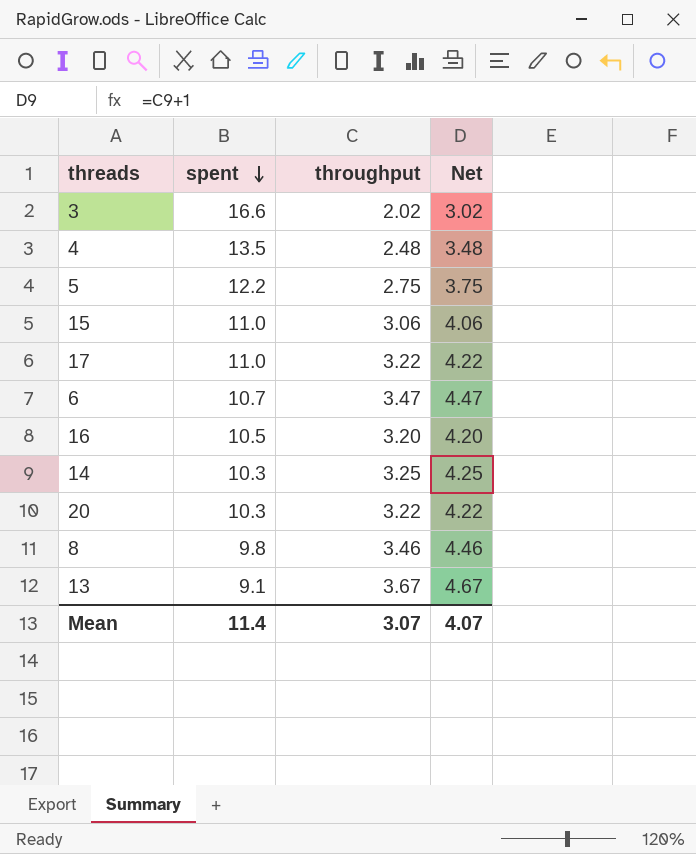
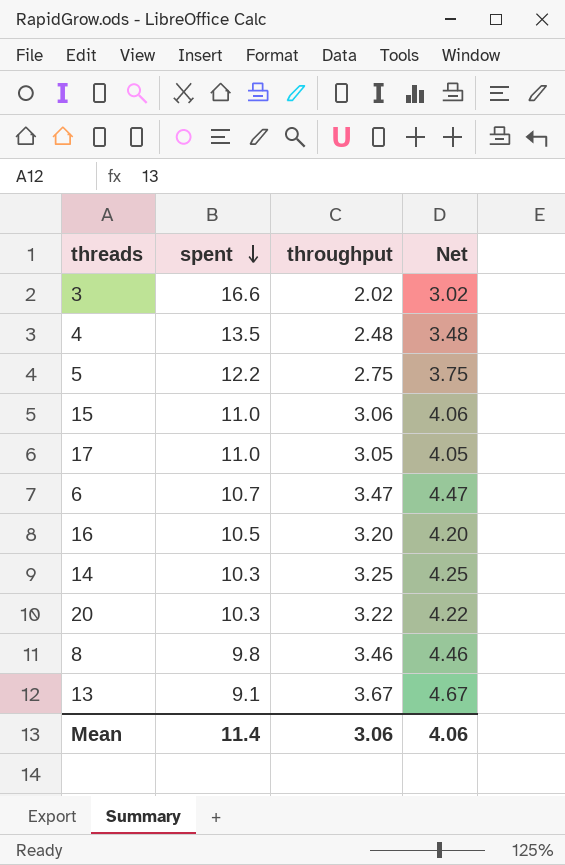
17 | throughput: 3.22 -> 3.05
17 | Net: 4.22 -> 4.05
Mean | throughput: 3.07 -> 3.06
Mean | Net: 4.07 -> 4.06

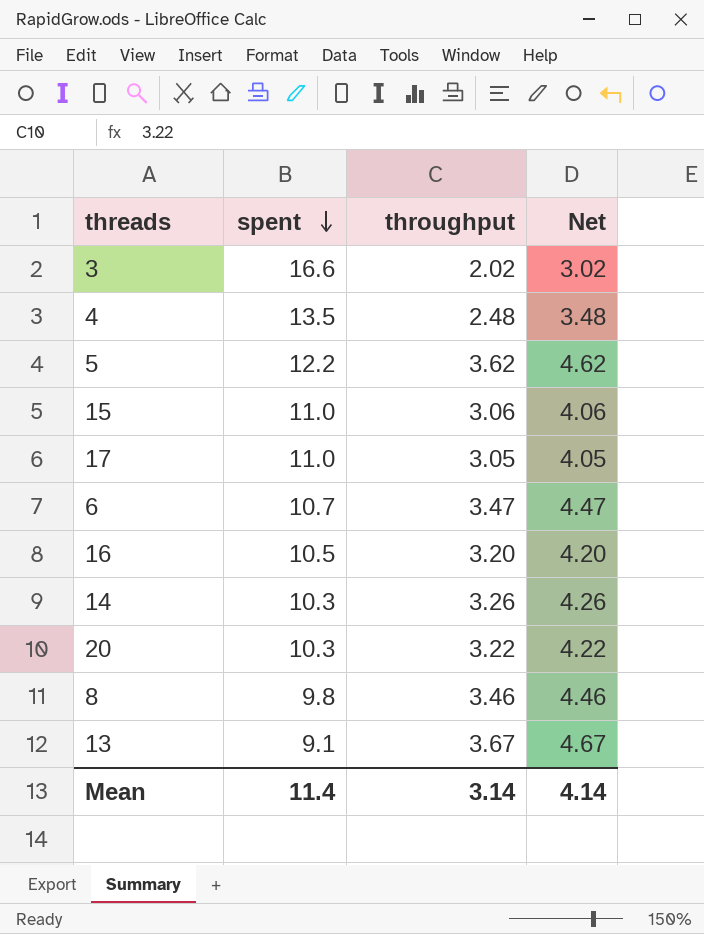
5 | throughput: 2.75 -> 3.62
5 | Net: 3.75 -> 4.62
14 | throughput: 3.25 -> 3.26
14 | Net: 4.25 -> 4.26
Mean | throughput: 3.06 -> 3.14
Mean | Net: 4.06 -> 4.14

